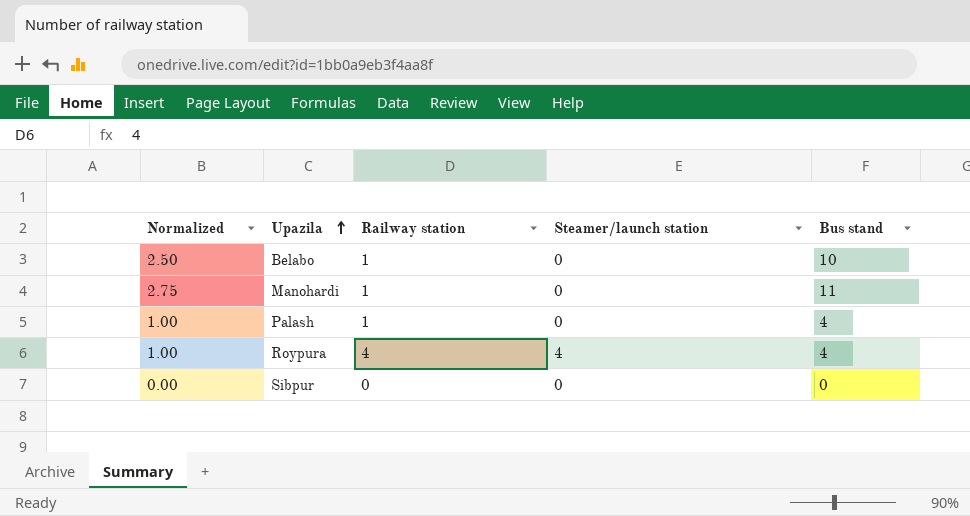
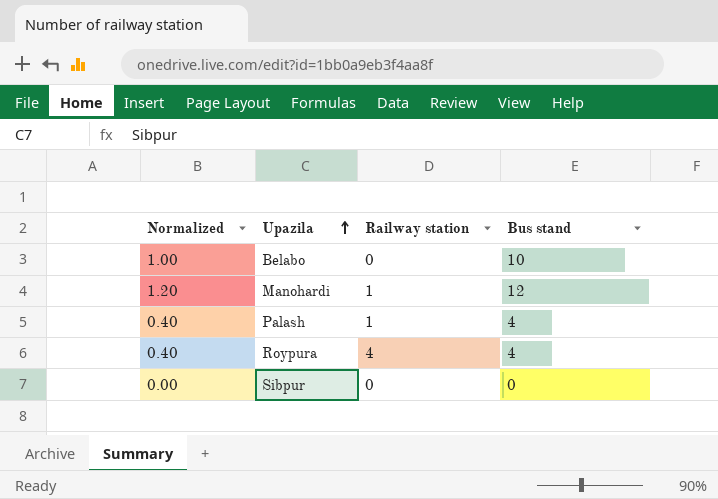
column Steamer/launch station | position: 4 -> none
column Normalized | formula: [Bus stand] * 0.25 -> [Bus stand] * 0.1
Belabo | Railway station: 1 -> 0
Manohardi | Bus stand: 11 -> 12

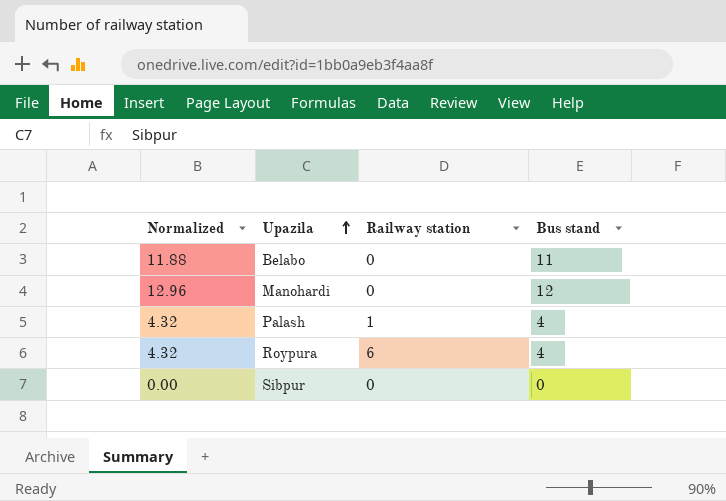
column Normalized | formula: [Bus stand] * 0.1 -> [Bus stand] * 1.08
Belabo | Bus stand: 10 -> 11
Manohardi | Railway station: 1 -> 0
Roypura | Railway station: 4 -> 6

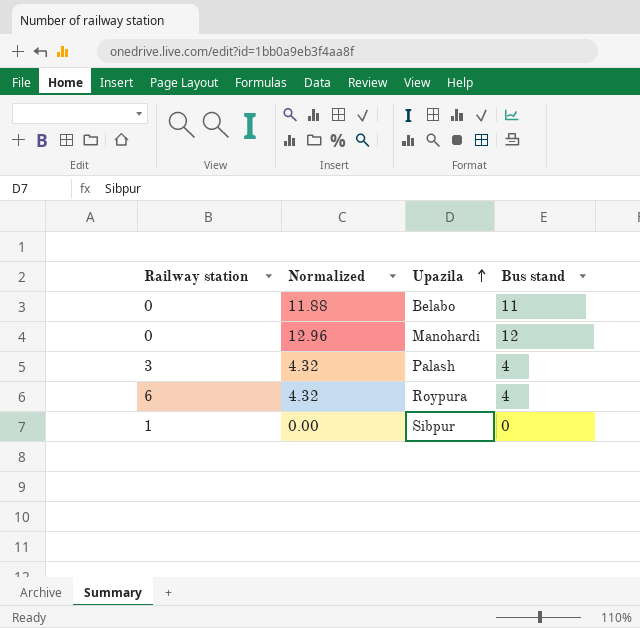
column Railway station | position: 3 -> 1
Palash | Railway station: 1 -> 3
Sibpur | Railway station: 0 -> 1

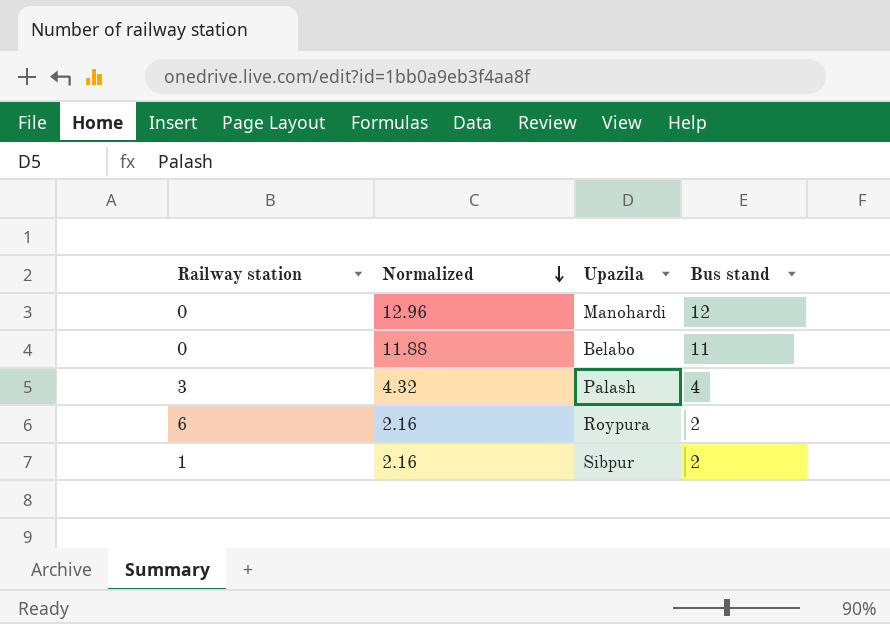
row order: Upazila ascending -> Normalized descending
Roypura | Normalized: 4.32 -> 2.16
Roypura | Bus stand: 4 -> 2
Sibpur | Normalized: 0.00 -> 2.16
Sibpur | Bus stand: 0 -> 2

